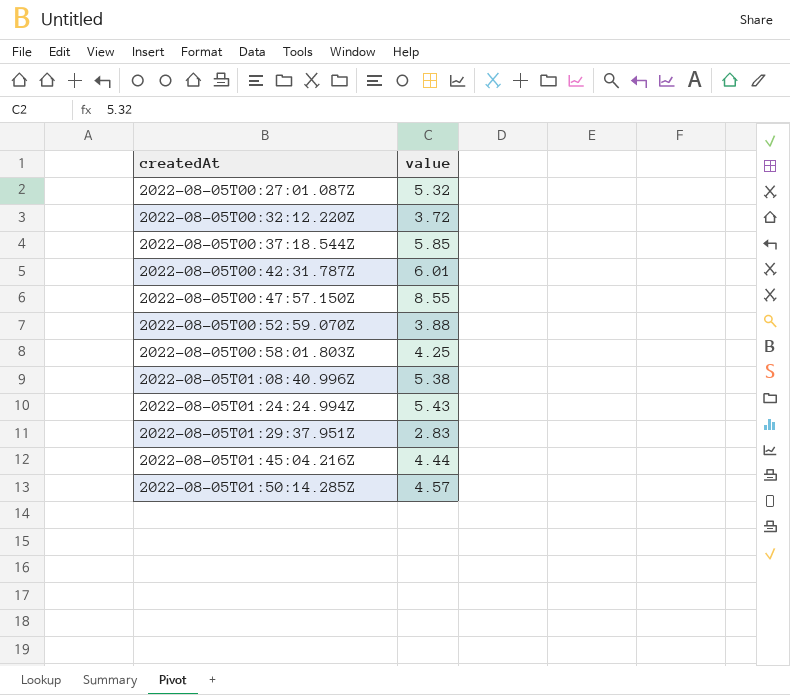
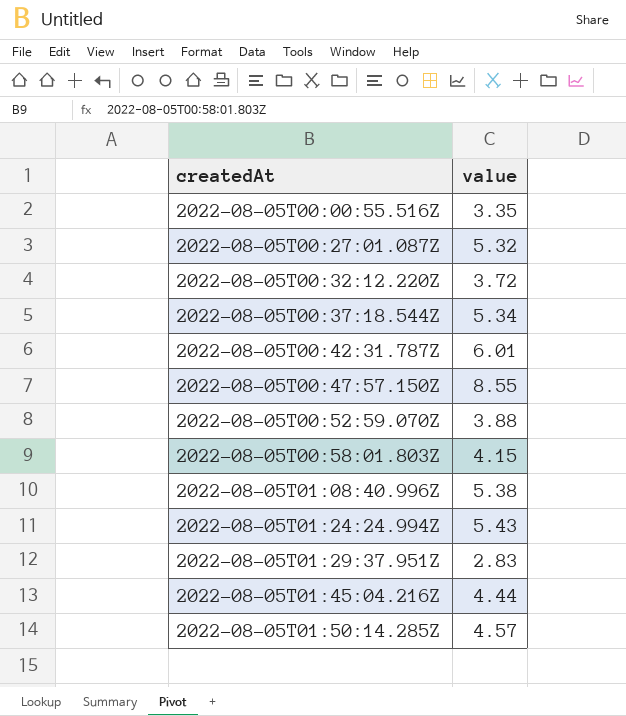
row 2022-08-05T00:00:55.516Z: none -> 3.35
2022-08-05T00:37:18.544Z | value: 5.85 -> 5.34
2022-08-05T00:58:01.803Z | value: 4.25 -> 4.15

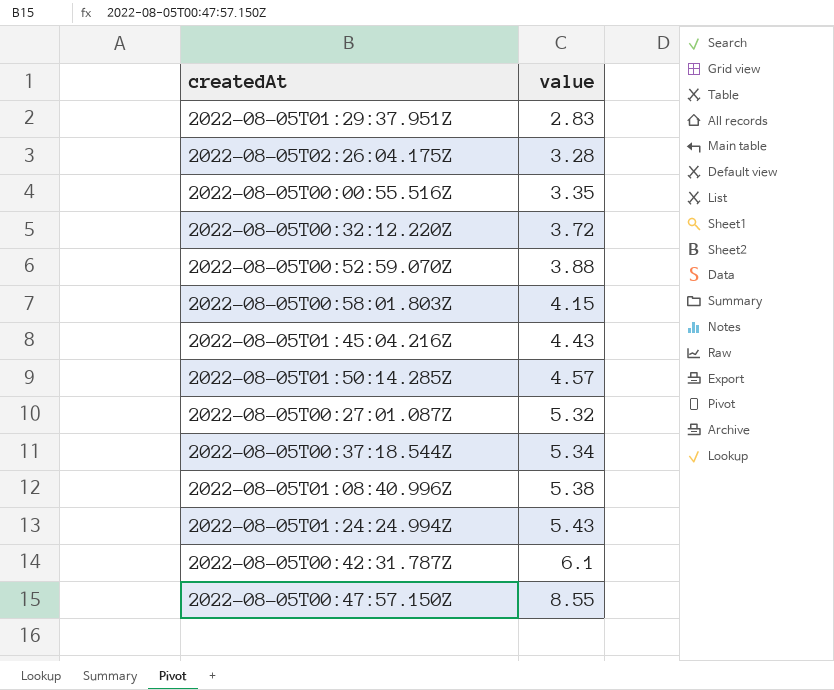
row order: createdAt ascending -> value ascending
row 2022-08-05T02:26:04.175Z: none -> 3.28
2022-08-05T01:45:04.216Z | value: 4.44 -> 4.43
2022-08-05T00:42:31.787Z | value: 6.01 -> 6.1

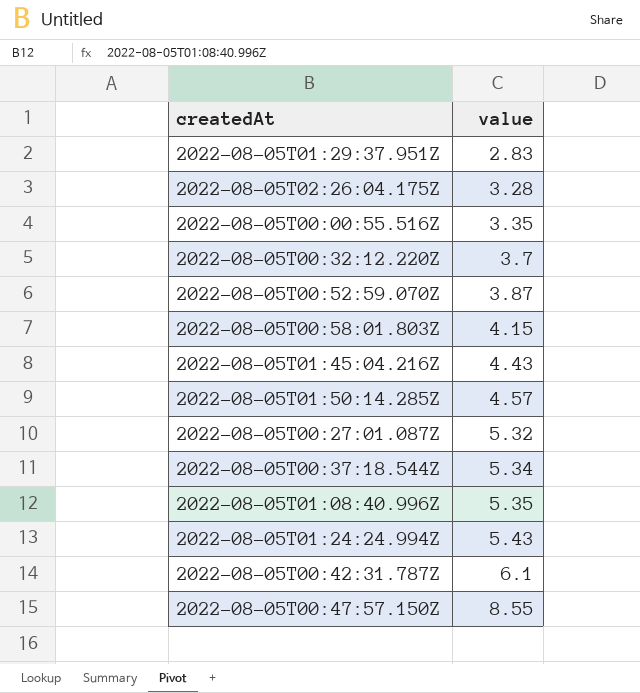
2022-08-05T00:32:12.220Z | value: 3.72 -> 3.7
2022-08-05T00:52:59.070Z | value: 3.88 -> 3.87
2022-08-05T01:08:40.996Z | value: 5.38 -> 5.35

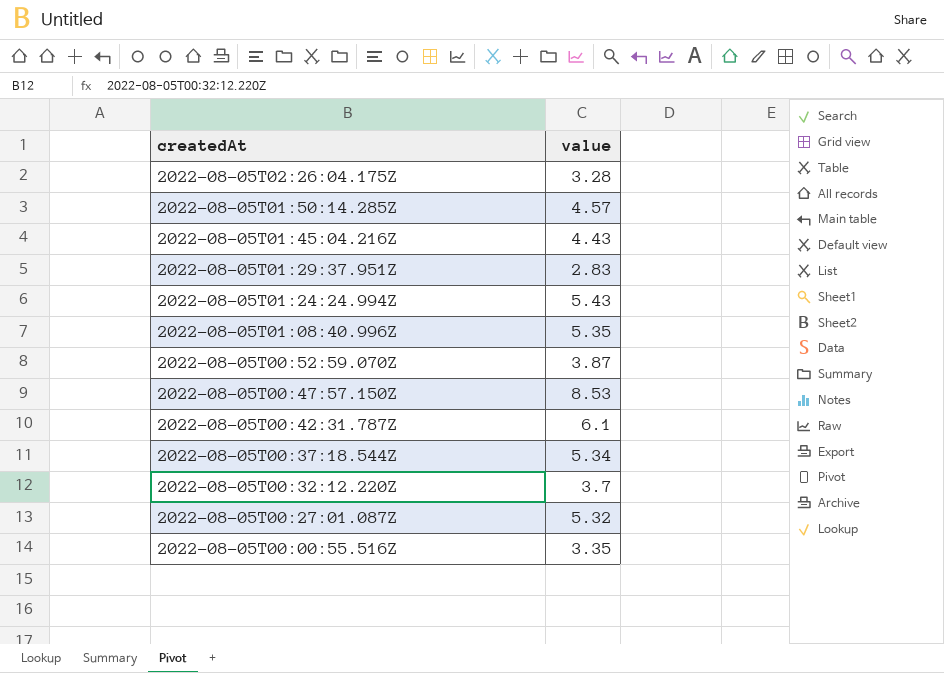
row order: value ascending -> createdAt descending
row 2022-08-05T00:58:01.803Z: 4.15 -> none
2022-08-05T00:47:57.150Z | value: 8.55 -> 8.53

